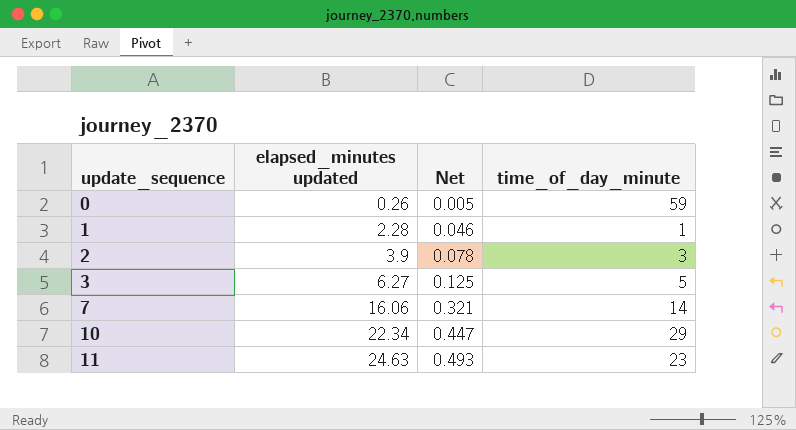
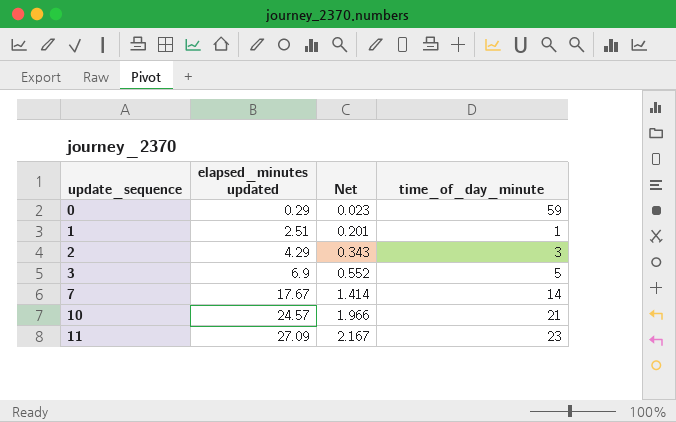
column Net | formula: [elapsed_minutes updated] * 0.02 -> [elapsed_minutes updated] * 0.08
0 | elapsed_minutes updated: 0.26 -> 0.29
1 | elapsed_minutes updated: 2.28 -> 2.51
2 | elapsed_minutes updated: 3.9 -> 4.29
3 | elapsed_minutes updated: 6.27 -> 6.9
7 | elapsed_minutes updated: 16.06 -> 17.67
10 | elapsed_minutes updated: 22.34 -> 24.57
10 | time_of_day_minute: 29 -> 21
11 | elapsed_minutes updated: 24.63 -> 27.09

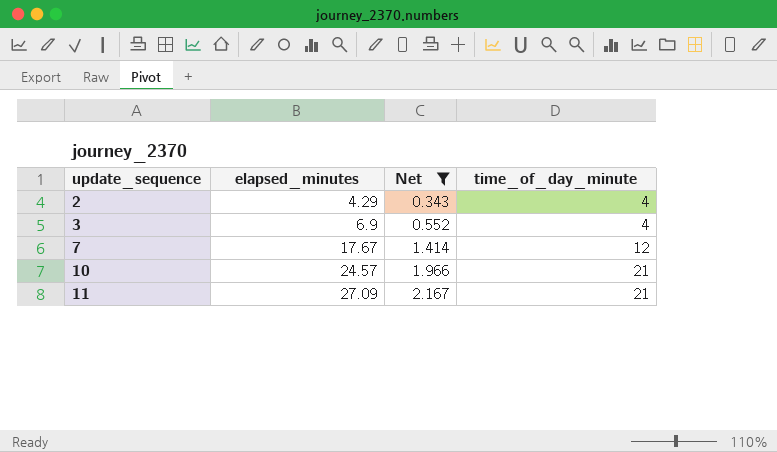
filter: none -> Net >= 0.343
column name: elapsed_minutes updated -> elapsed_minutes
2 | time_of_day_minute: 3 -> 4
3 | time_of_day_minute: 5 -> 4
7 | time_of_day_minute: 14 -> 12
11 | time_of_day_minute: 23 -> 21

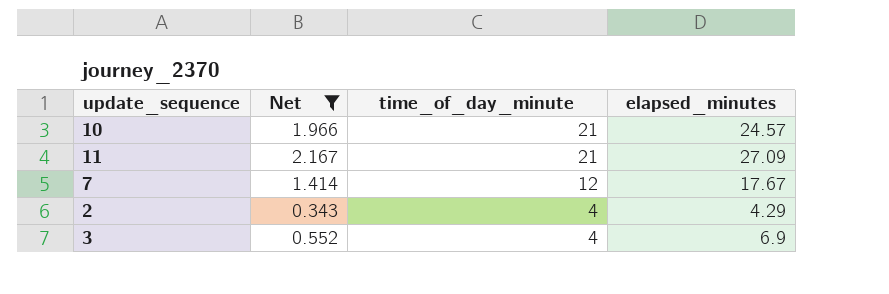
row order: update_sequence ascending -> time_of_day_minute descending
column elapsed_minutes | position: 2 -> 4

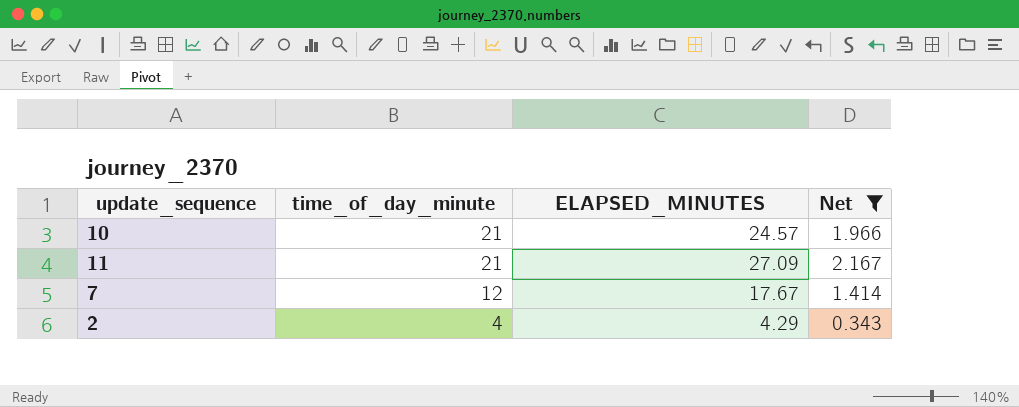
column name: elapsed_minutes -> ELAPSED_MINUTES
column Net | position: 2 -> 4
row 3: 0.552 | 4 | 6.9 -> none

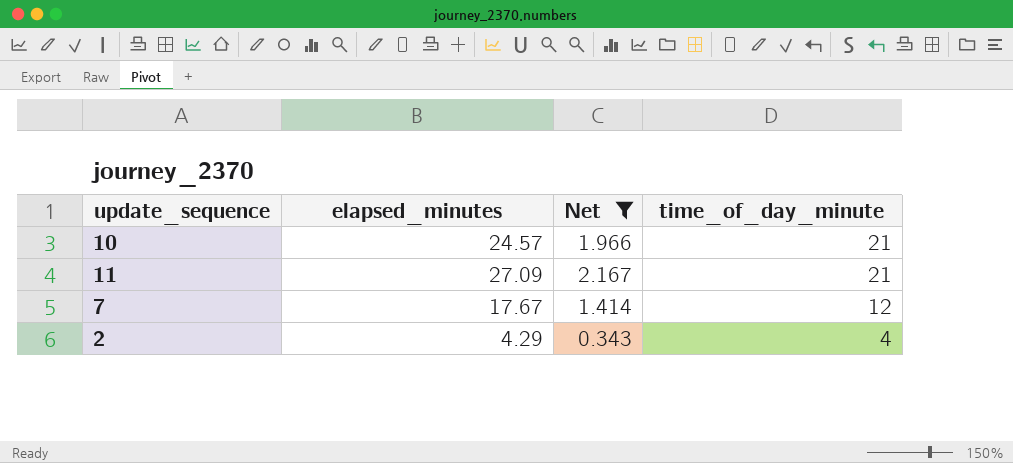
column name: ELAPSED_MINUTES -> elapsed_minutes
column time_of_day_minute | position: 2 -> 4

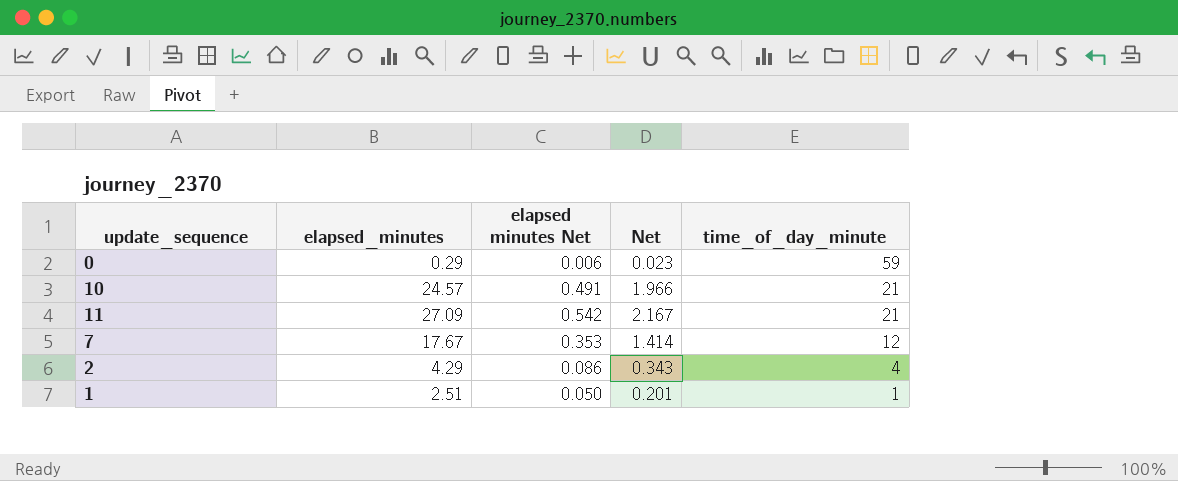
filter: Net >= 0.343 -> none
column elapsed minutes Net | formula: none -> [elapsed_minutes] * 0.02

